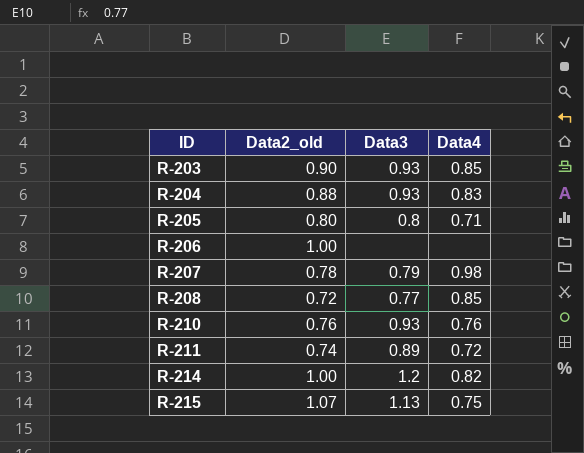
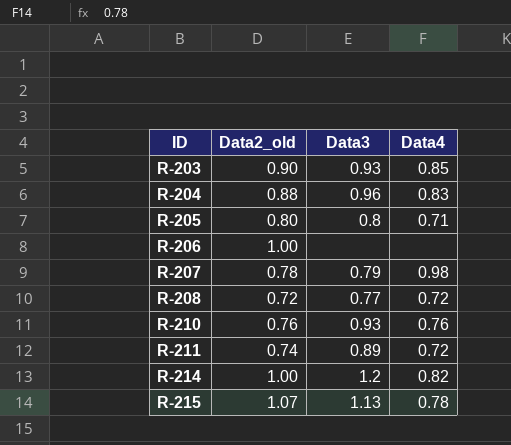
R-204 | Data3: 0.93 -> 0.96
R-208 | Data4: 0.85 -> 0.72
R-215 | Data4: 0.75 -> 0.78

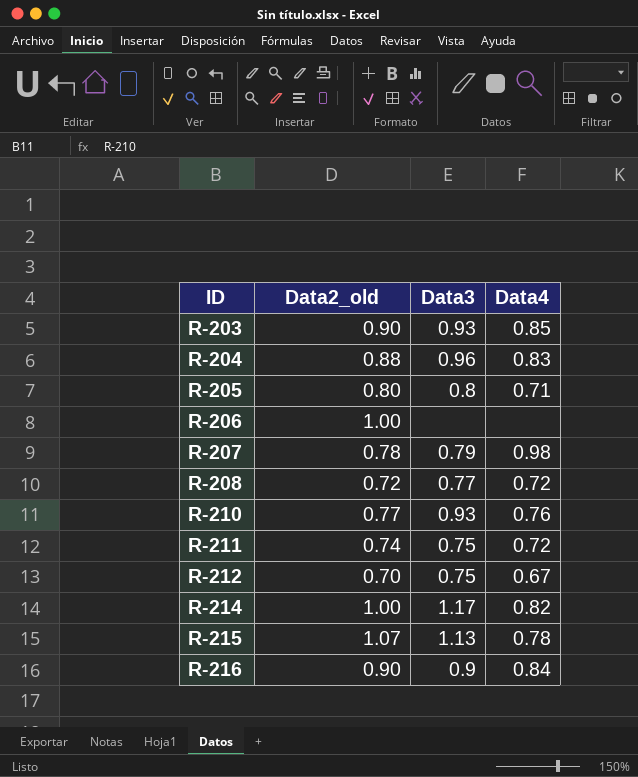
R-210 | Data2_old: 0.76 -> 0.77
R-211 | Data3: 0.89 -> 0.75
row R-212: none -> 0.70 | 0.75 | 0.67
R-214 | Data3: 1.2 -> 1.17
row R-216: none -> 0.90 | 0.9 | 0.84

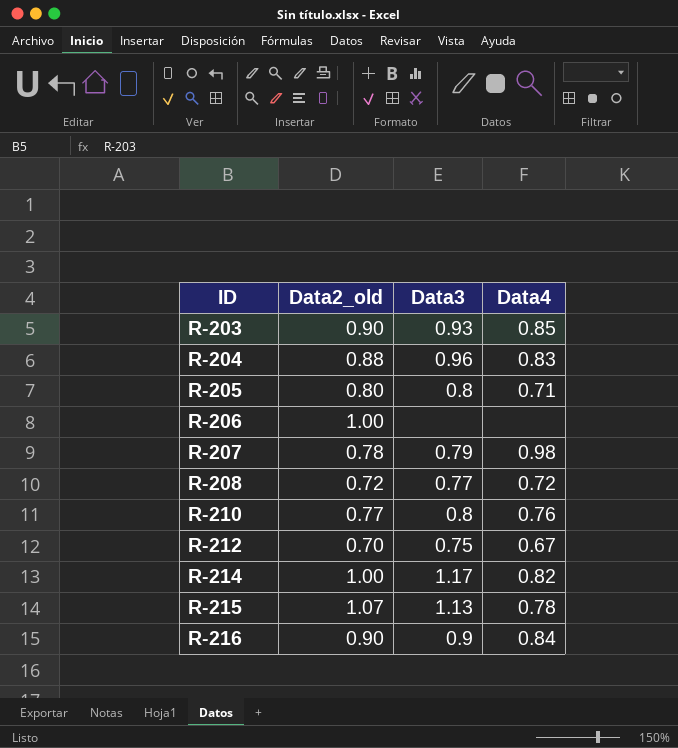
row R-211: 0.74 | 0.75 | 0.72 -> none
R-210 | Data3: 0.93 -> 0.8

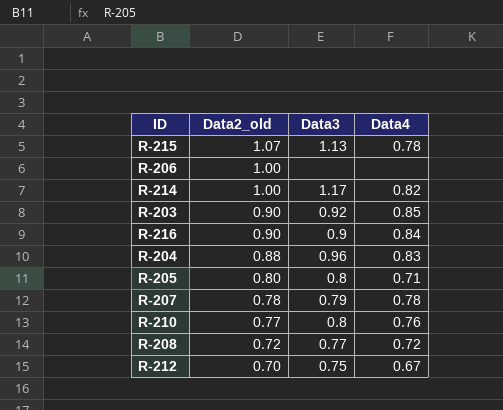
row order: ID ascending -> Data2_old descending
R-203 | Data3: 0.93 -> 0.92
R-207 | Data4: 0.98 -> 0.78

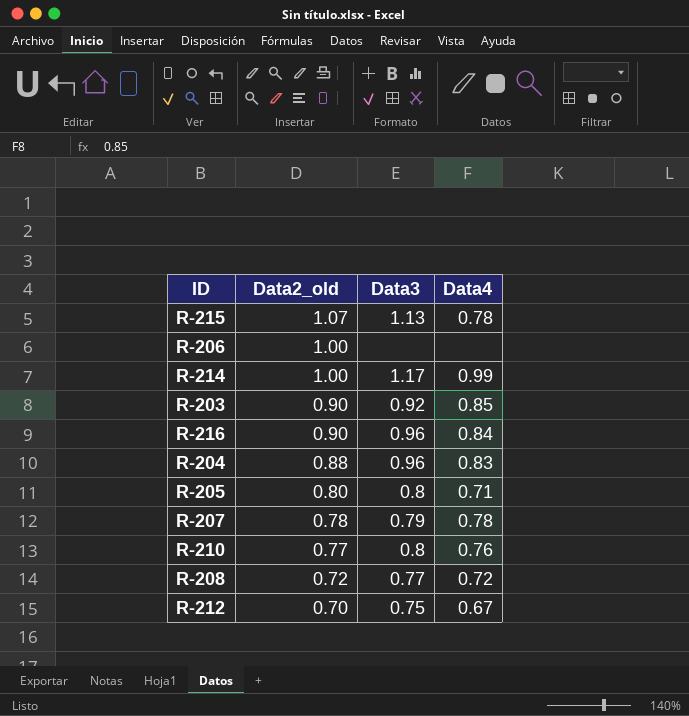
R-214 | Data4: 0.82 -> 0.99
R-216 | Data3: 0.9 -> 0.96

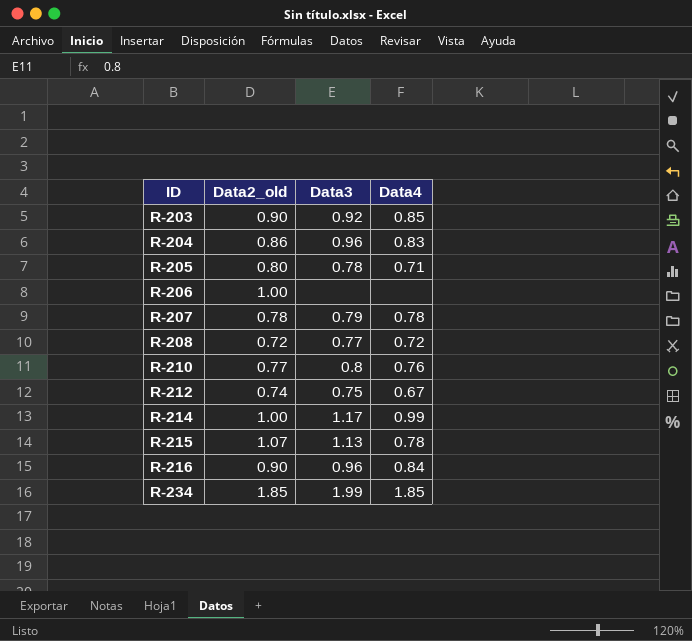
row order: Data2_old descending -> ID ascending
R-204 | Data2_old: 0.88 -> 0.86
R-205 | Data3: 0.8 -> 0.78
R-212 | Data2_old: 0.70 -> 0.74
row R-234: none -> 1.85 | 1.99 | 1.85

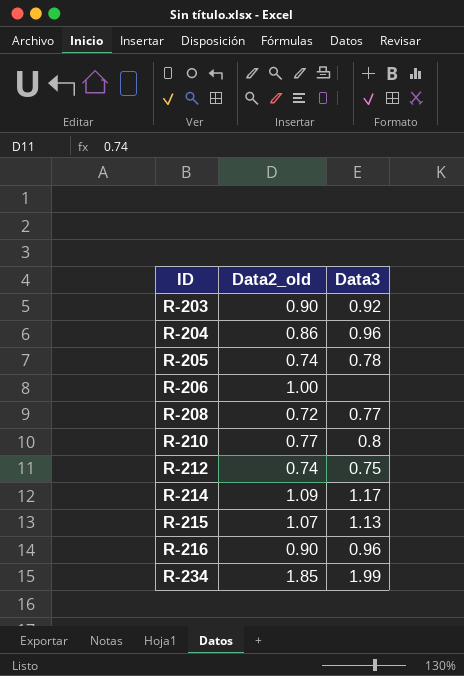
column Data4 | position: 4 -> none
row R-207: 0.78 | 0.79 | 0.78 -> none
R-205 | Data2_old: 0.80 -> 0.74
R-214 | Data2_old: 1.00 -> 1.09

